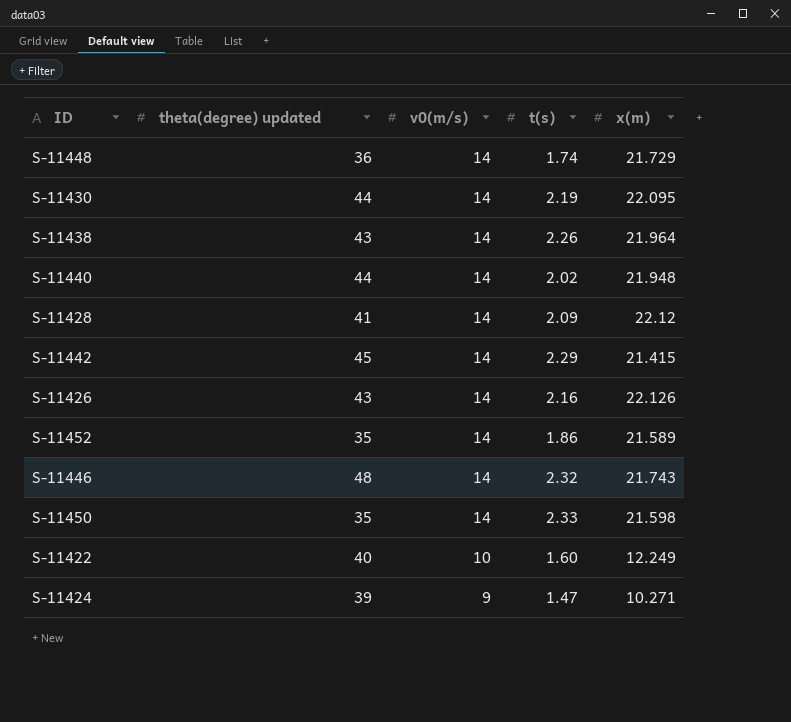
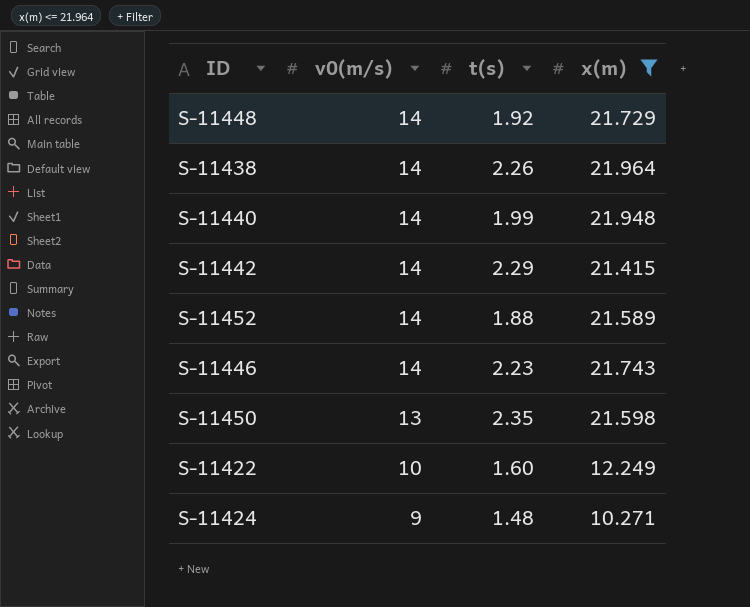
filter: none -> x(m) <= 21.964
column theta(degree) updated | position: 2 -> none
S-11448 | t(s): 1.74 -> 1.92
S-11440 | t(s): 2.02 -> 1.99
S-11452 | t(s): 1.86 -> 1.88
S-11446 | t(s): 2.32 -> 2.23
S-11450 | v0(m/s): 14 -> 13
S-11450 | t(s): 2.33 -> 2.35
S-11424 | t(s): 1.47 -> 1.48

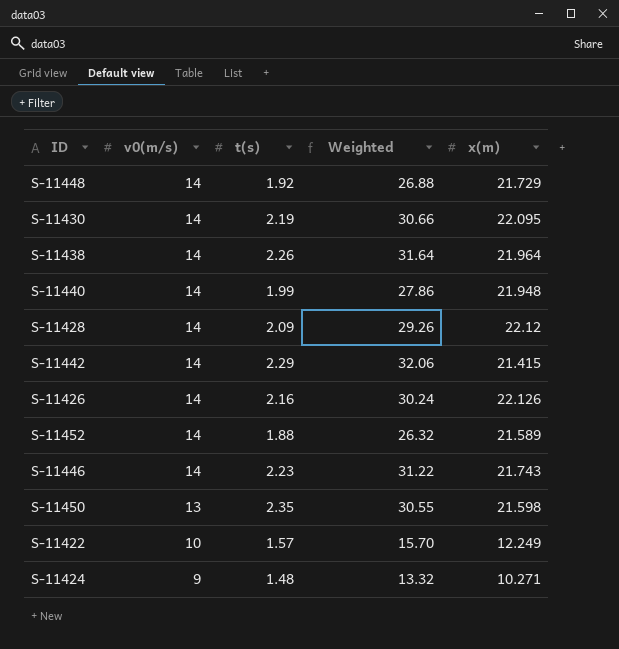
filter: x(m) <= 21.964 -> none
column Weighted | formula: none -> [v0(m/s)] * [t(s)]
S-11422 | t(s): 1.60 -> 1.57

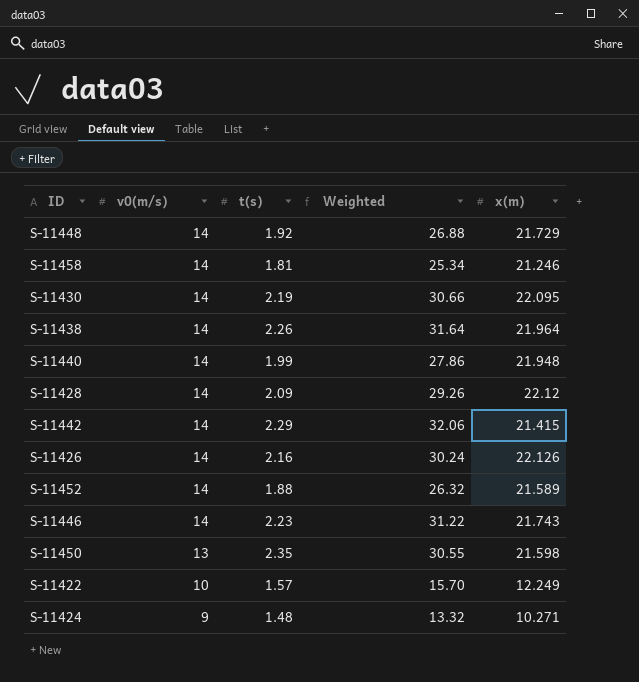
row S-11458: none -> 14 | 1.81 | 25.34 | 21.246

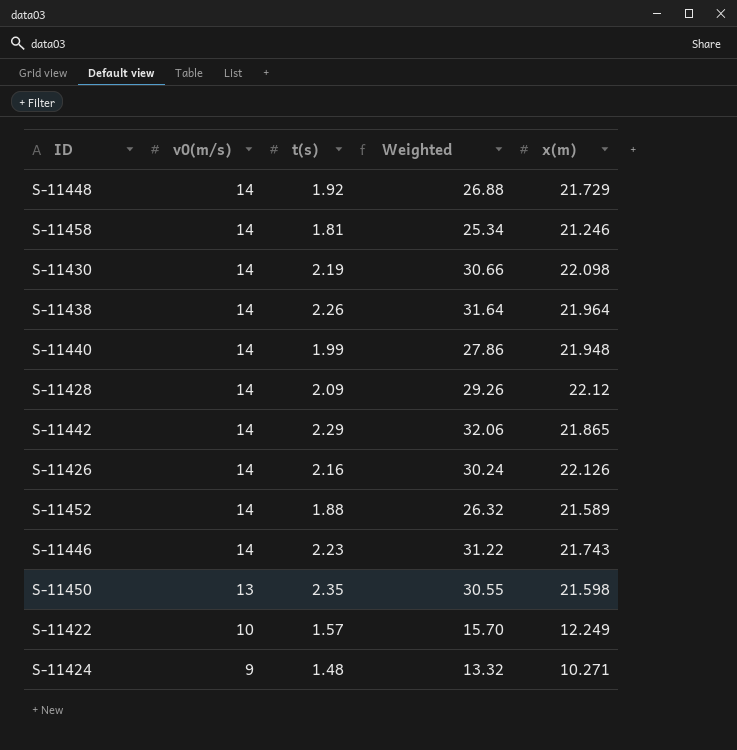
S-11430 | x(m): 22.095 -> 22.098
S-11442 | x(m): 21.415 -> 21.865

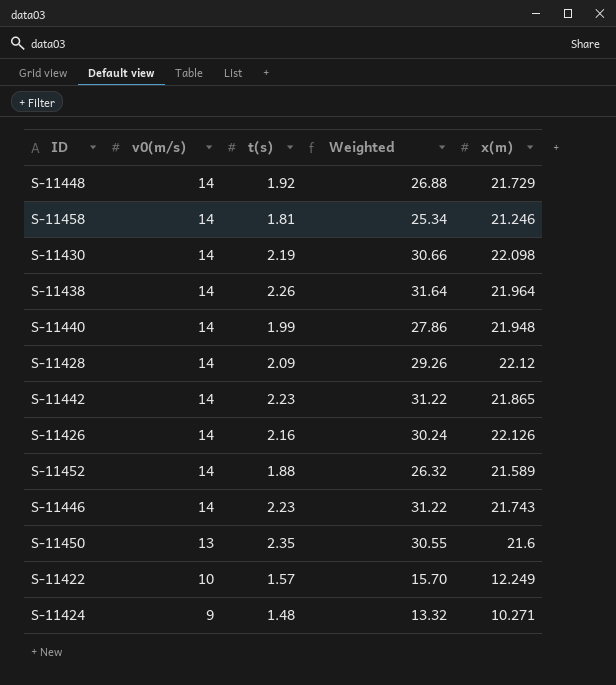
S-11442 | t(s): 2.29 -> 2.23
S-11442 | Weighted: 32.06 -> 31.22
S-11450 | x(m): 21.598 -> 21.6

